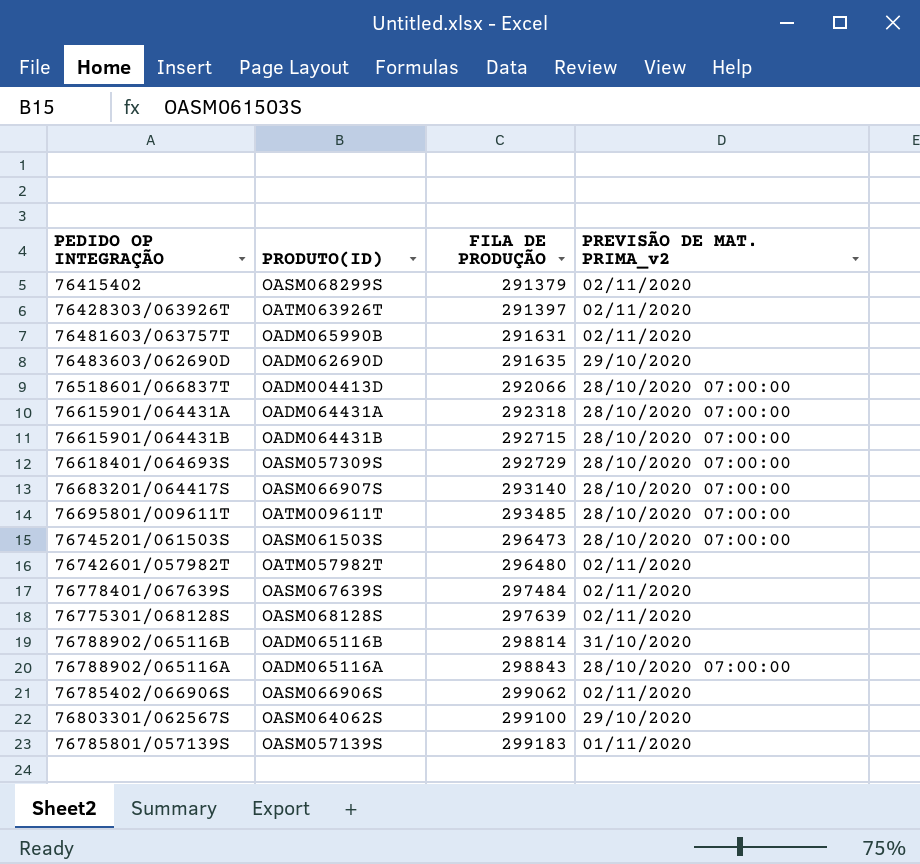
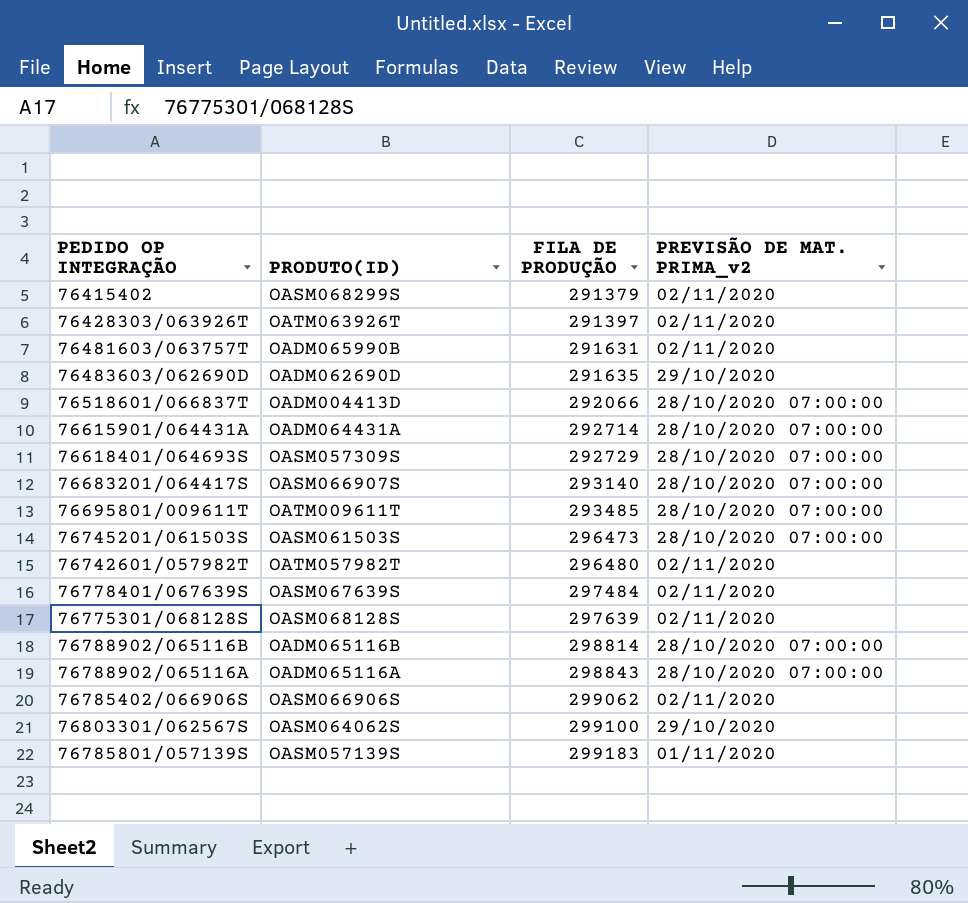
row 76615901/064431B: OADM064431B | 292715 | 28/10/2020 07:00:00 -> none
76615901/064431A | FILA DE PRODUÇÃO: 292318 -> 292714
76788902/065116B | PREVISÃO DE MAT. PRIMA_v2: 31/10/2020 -> 28/10/2020 07:00:00

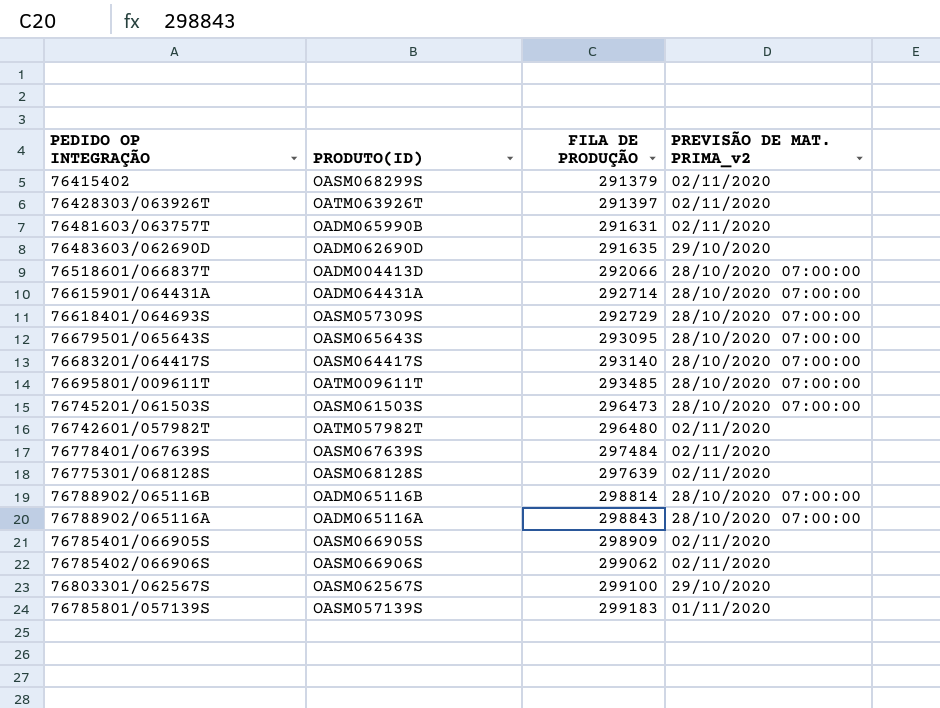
row 76679501/065643S: none -> OASM065643S | 293095 | 28/10/2020 07:00:00
76683201/064417S | PRODUTO(ID): OASM066907S -> OASM064417S
row 76785401/066905S: none -> OASM066905S | 298909 | 02/11/2020
76803301/062567S | PRODUTO(ID): OASM064062S -> OASM062567S

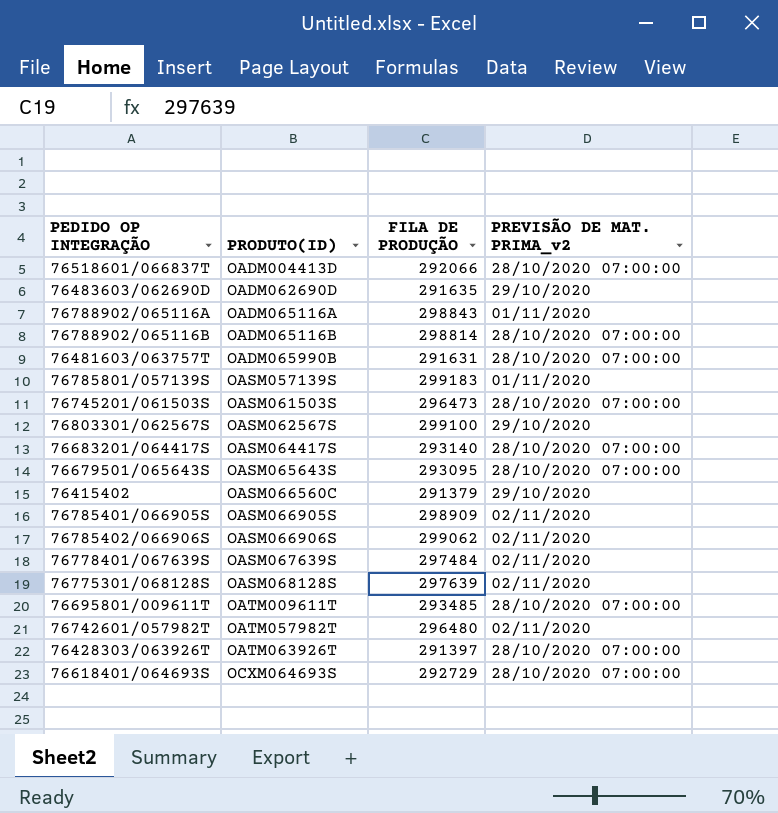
row order: FILA DE PRODUÇÃO ascending -> PRODUTO(ID) ascending
row 76615901/064431A: OADM064431A | 292714 | 28/10/2020 07:00:00 -> none
76788902/065116A | PREVISÃO DE MAT. PRIMA_v2: 28/10/2020 07:00:00 -> 01/11/2020
76481603/063757T | PREVISÃO DE MAT. PRIMA_v2: 02/11/2020 -> 28/10/2020 07:00:00
76415402 | PRODUTO(ID): OASM068299S -> OASM066560C
76415402 | PREVISÃO DE MAT. PRIMA_v2: 02/11/2020 -> 29/10/2020
76428303/063926T | PREVISÃO DE MAT. PRIMA_v2: 02/11/2020 -> 28/10/2020 07:00:00
76618401/064693S | PRODUTO(ID): OASM057309S -> OCXM064693S

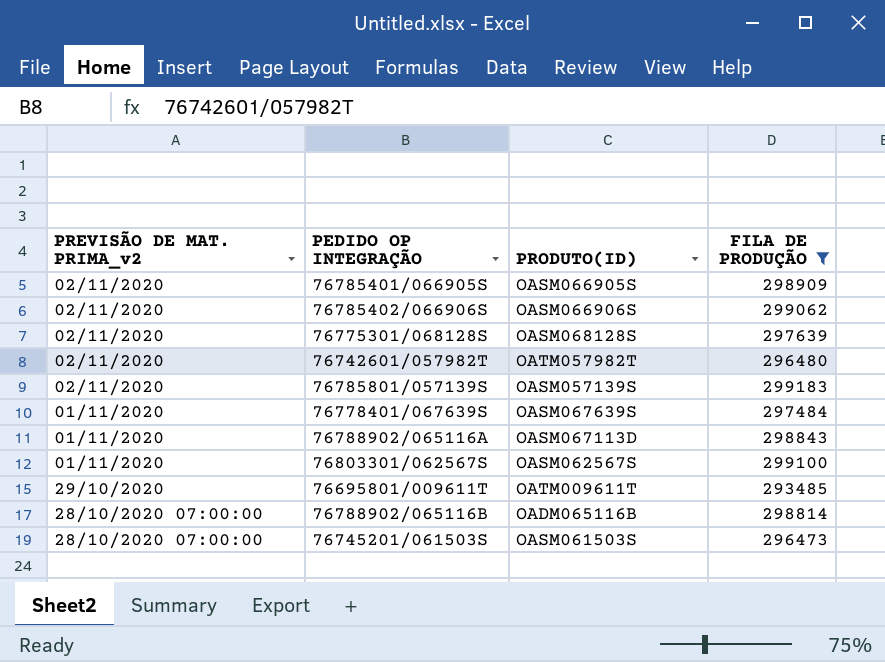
filter: none -> FILA DE PRODUÇÃO >= 293485
row order: PRODUTO(ID) ascending -> PREVISÃO DE MAT. PRIMA_v2 descending
column PREVISÃO DE MAT. PRIMA_v2 | position: 4 -> 1
76785801/057139S | PREVISÃO DE MAT. PRIMA_v2: 01/11/2020 -> 02/11/2020
76778401/067639S | PREVISÃO DE MAT. PRIMA_v2: 02/11/2020 -> 01/11/2020
76788902/065116A | PRODUTO(ID): OADM065116A -> OASM067113D
76803301/062567S | PREVISÃO DE MAT. PRIMA_v2: 29/10/2020 -> 01/11/2020
76695801/009611T | PREVISÃO DE MAT. PRIMA_v2: 28/10/2020 07:00:00 -> 29/10/2020

